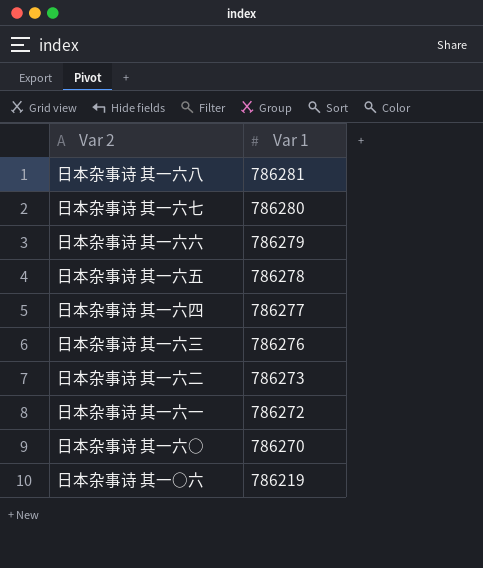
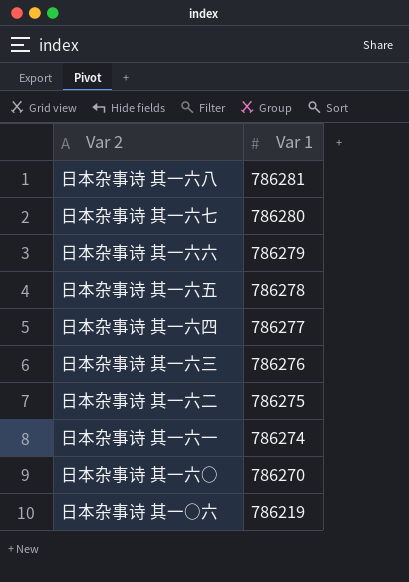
日本杂事诗 其一六二 | Var 1: 786273 -> 786275
日本杂事诗 其一六一 | Var 1: 786272 -> 786274

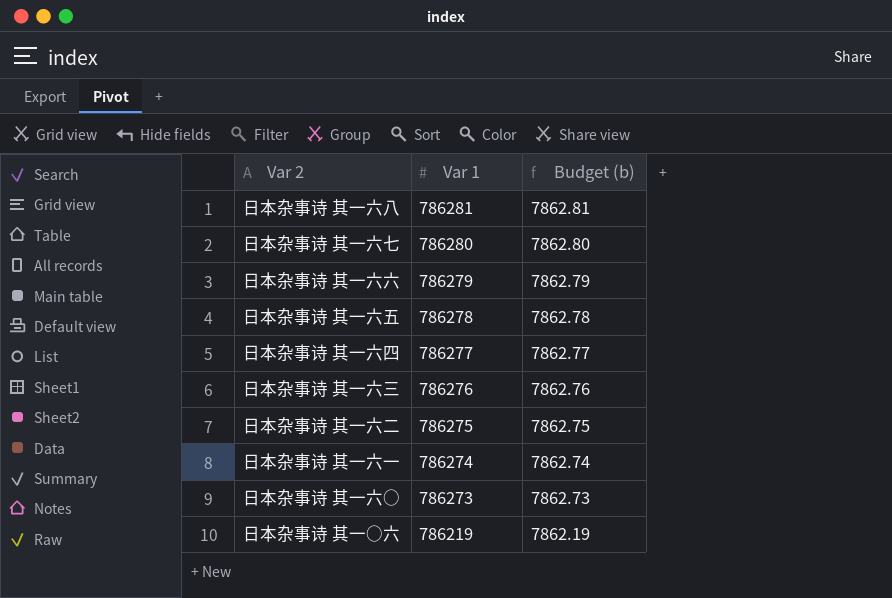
column Budget (b) | formula: none -> [Var 1] * 0.01
日本杂事诗 其一六○ | Var 1: 786270 -> 786273

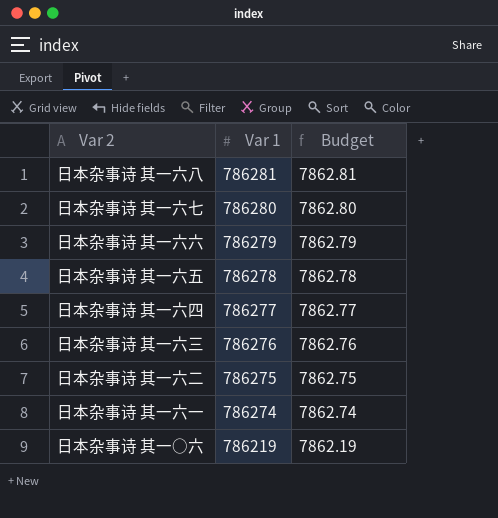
column name: Budget (b) -> Budget
row 日本杂事诗 其一六○: 786273 | 7862.73 -> none

